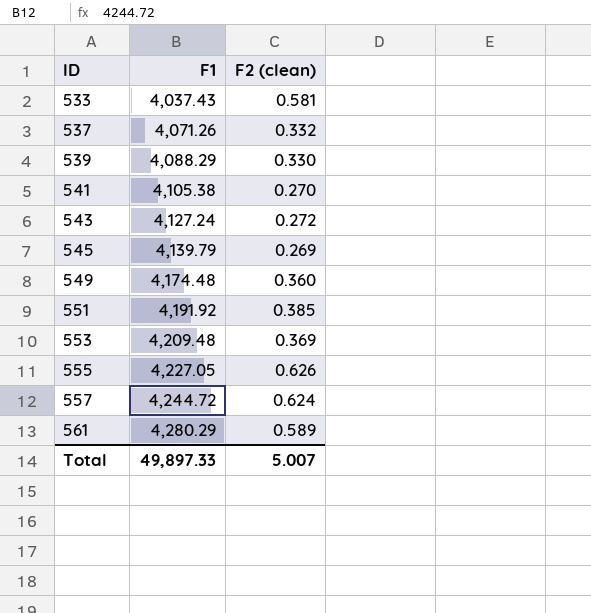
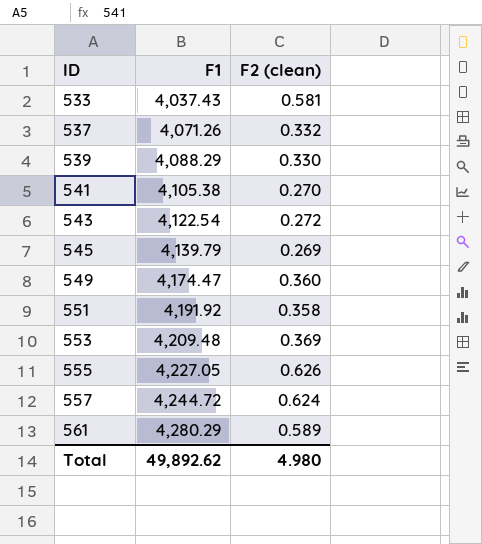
543 | F1: 4,127.24 -> 4,122.54
549 | F1: 4,174.48 -> 4,174.47
551 | F2 (clean): 0.385 -> 0.358
Total | F1: 49,897.33 -> 49,892.62
Total | F2 (clean): 5.007 -> 4.980

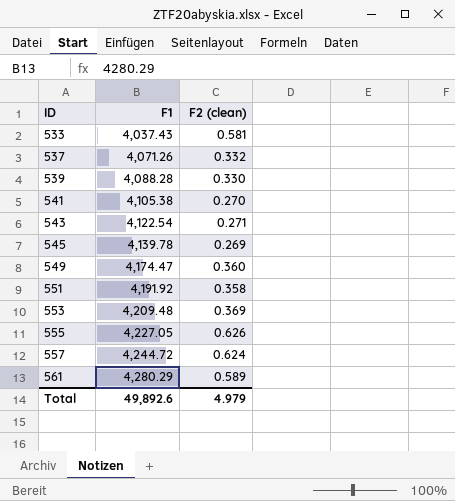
539 | F1: 4,088.29 -> 4,088.28
543 | F2 (clean): 0.272 -> 0.271
545 | F1: 4,139.79 -> 4,139.78
Total | F1: 49,892.62 -> 49,892.6
Total | F2 (clean): 4.980 -> 4.979

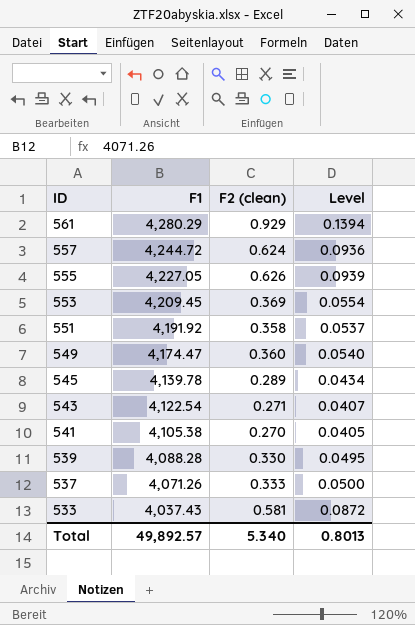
row order: ID ascending -> ID descending
column Level | formula: none -> [F2 (clean)] * 0.15
561 | F2 (clean): 0.589 -> 0.929
553 | F1: 4,209.48 -> 4,209.45
545 | F2 (clean): 0.269 -> 0.289
537 | F2 (clean): 0.332 -> 0.333
Total | F1: 49,892.6 -> 49,892.57
Total | F2 (clean): 4.979 -> 5.340

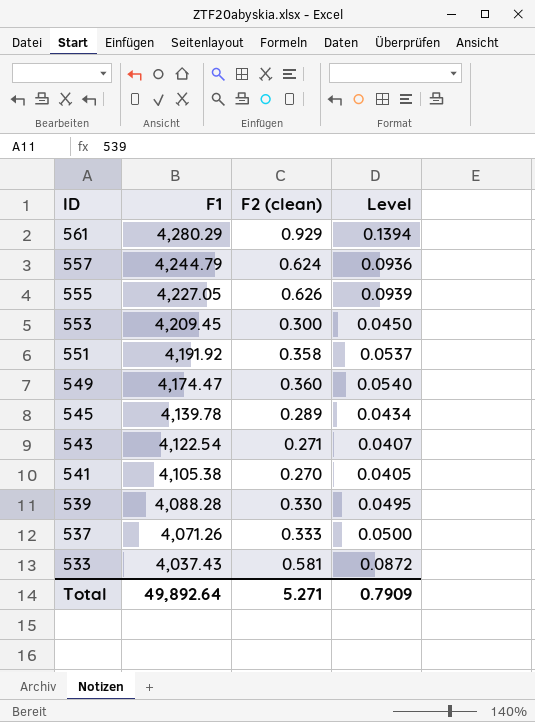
557 | F1: 4,244.72 -> 4,244.79
553 | F2 (clean): 0.369 -> 0.300
553 | Level: 0.0554 -> 0.0450
Total | F1: 49,892.57 -> 49,892.64
Total | F2 (clean): 5.340 -> 5.271
Total | Level: 0.8013 -> 0.7909

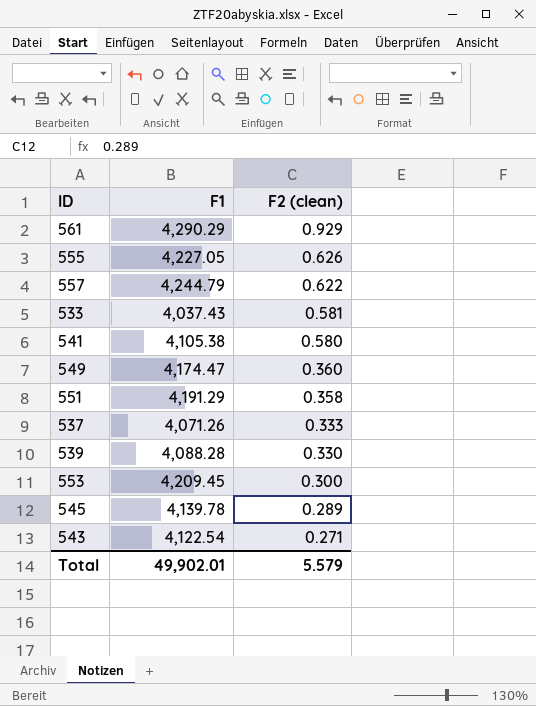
row order: ID descending -> F2 (clean) descending
column Level | formula: [F2 (clean)] * 0.15 -> none
561 | F1: 4,280.29 -> 4,290.29
557 | F2 (clean): 0.624 -> 0.622
541 | F2 (clean): 0.270 -> 0.580
551 | F1: 4,191.92 -> 4,191.29
Total | F1: 49,892.64 -> 49,902.01
Total | F2 (clean): 5.271 -> 5.579

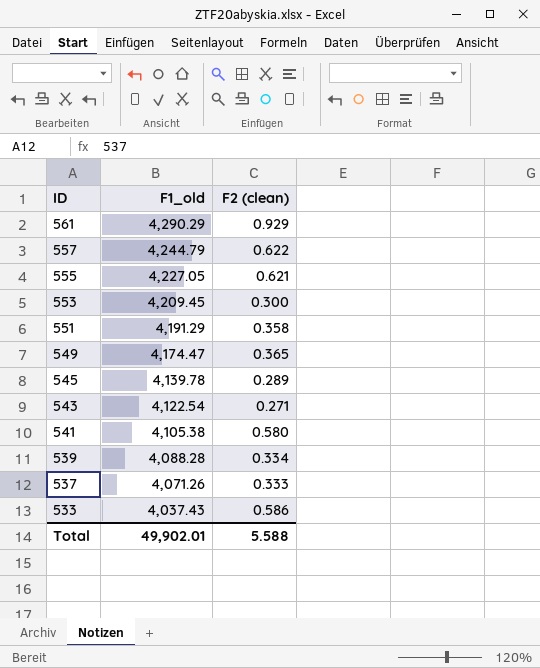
row order: F2 (clean) descending -> ID descending
column name: F1 -> F1_old
555 | F2 (clean): 0.626 -> 0.621
549 | F2 (clean): 0.360 -> 0.365
539 | F2 (clean): 0.330 -> 0.334
533 | F2 (clean): 0.581 -> 0.586
Total | F2 (clean): 5.579 -> 5.588

